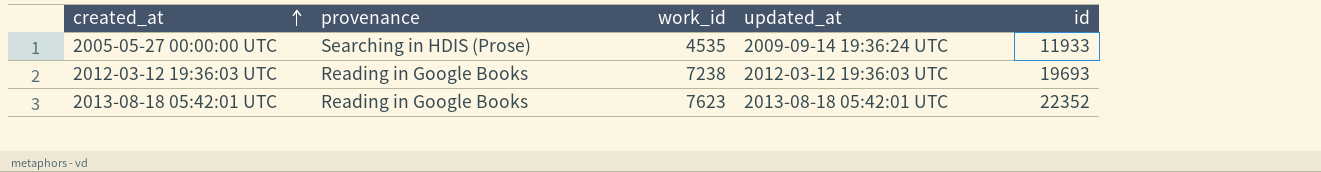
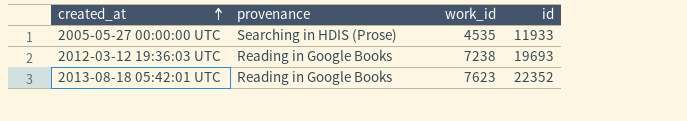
column updated_at | position: 4 -> none

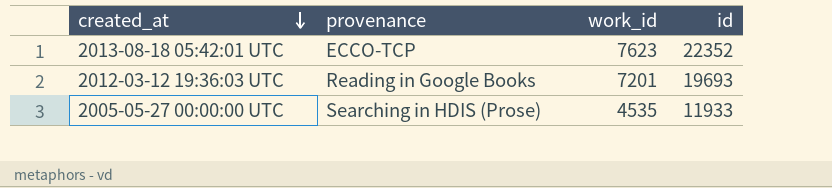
row order: created_at ascending -> created_at descending
2013-08-18 05:42:01 UTC | provenance: Reading in Google Books -> ECCO-TCP
2012-03-12 19:36:03 UTC | work_id: 7238 -> 7201

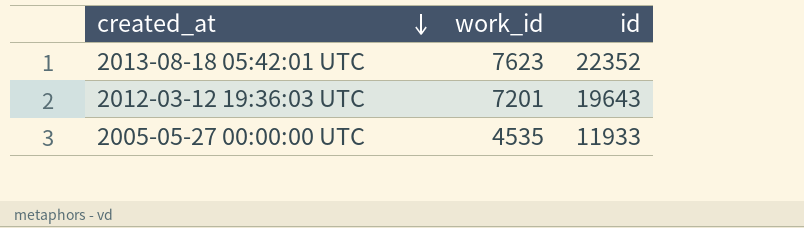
column provenance | position: 2 -> none
2012-03-12 19:36:03 UTC | id: 19693 -> 19643

